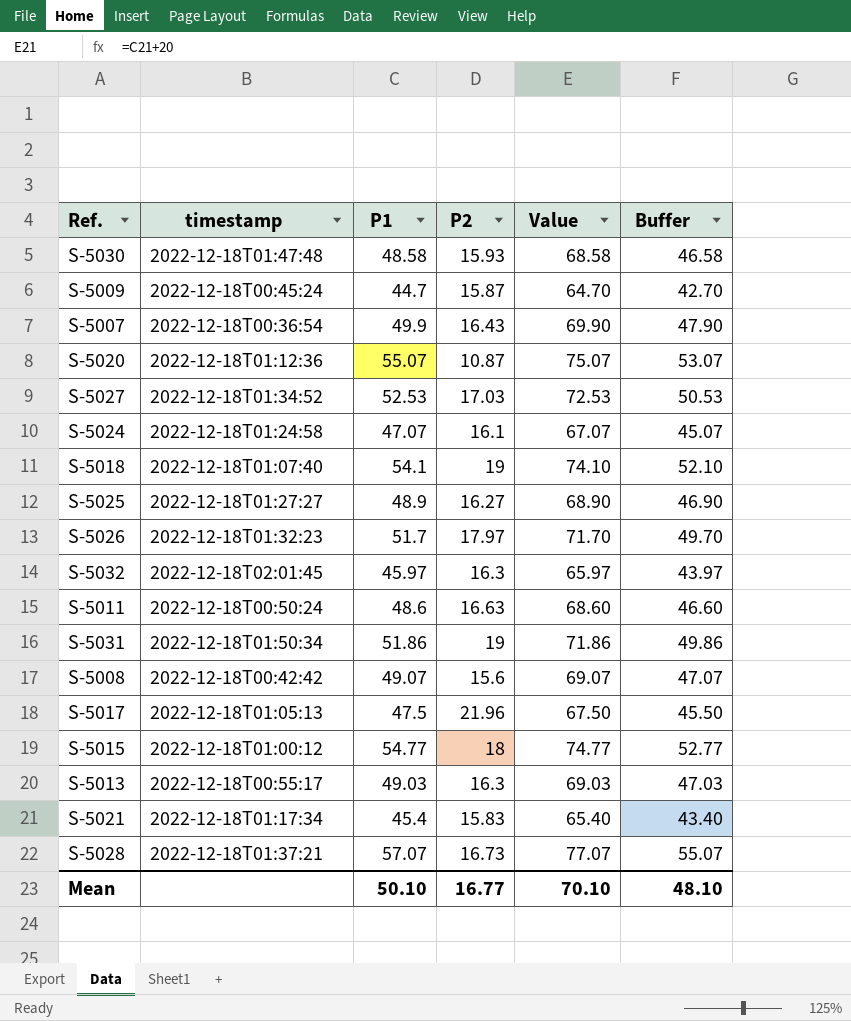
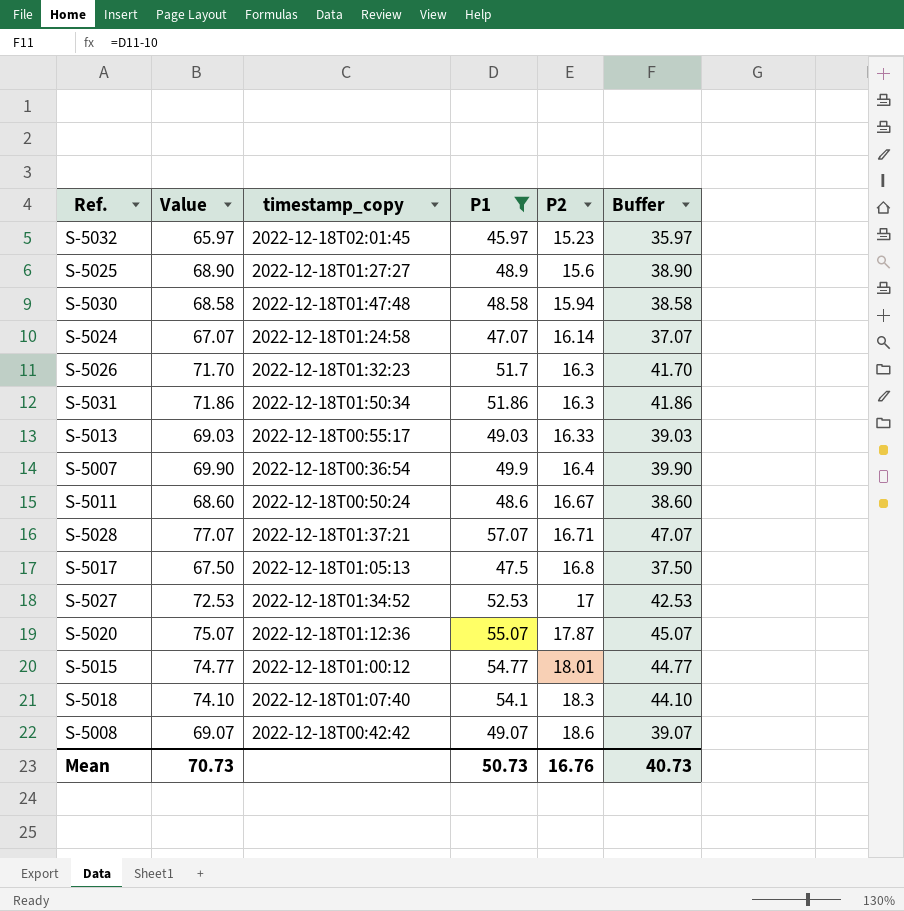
filter: none -> P1 >= 45.97
row order: none -> P2 ascending
column Value | position: 5 -> 2
column name: timestamp -> timestamp_copy
column Buffer | formula: [P1] - 2 -> [P1] - 10
S-5032 | P2: 16.3 -> 15.23
S-5025 | P2: 16.27 -> 15.6
S-5030 | P2: 15.93 -> 15.94
S-5024 | P2: 16.1 -> 16.14
S-5026 | P2: 17.97 -> 16.3
S-5031 | P2: 19 -> 16.3
S-5013 | P2: 16.3 -> 16.33
S-5007 | P2: 16.43 -> 16.4
S-5011 | P2: 16.63 -> 16.67
S-5028 | P2: 16.73 -> 16.71
S-5017 | P2: 21.96 -> 16.8
S-5027 | P2: 17.03 -> 17
S-5020 | P2: 10.87 -> 17.87
S-5015 | P2: 18 -> 18.01
S-5018 | P2: 19 -> 18.3
S-5008 | P2: 15.6 -> 18.6
Mean | Value: 70.10 -> 70.73
Mean | P1: 50.10 -> 50.73
Mean | P2: 16.77 -> 16.76
Mean | Buffer: 48.10 -> 40.73

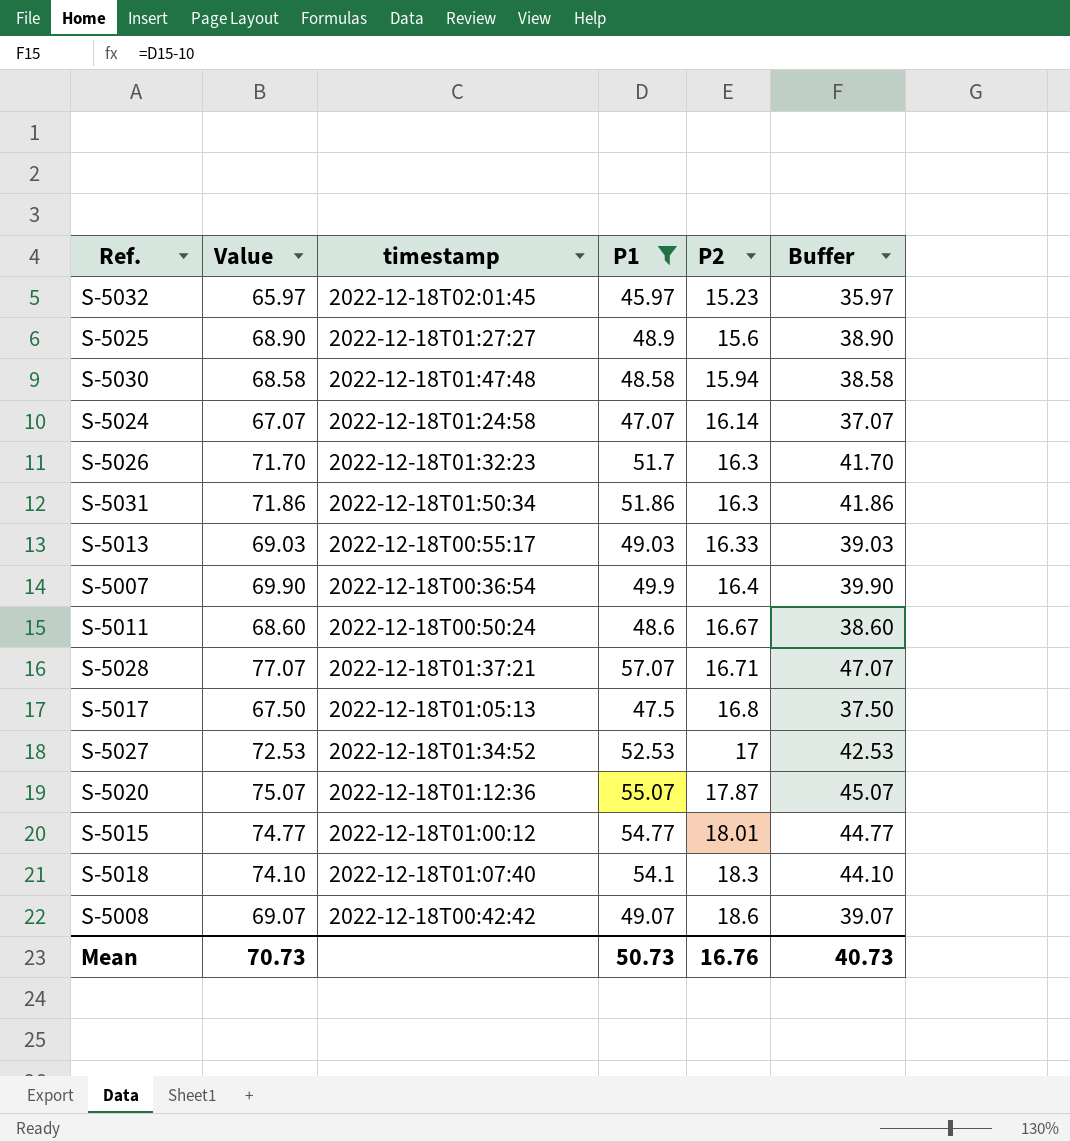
column name: timestamp_copy -> timestamp

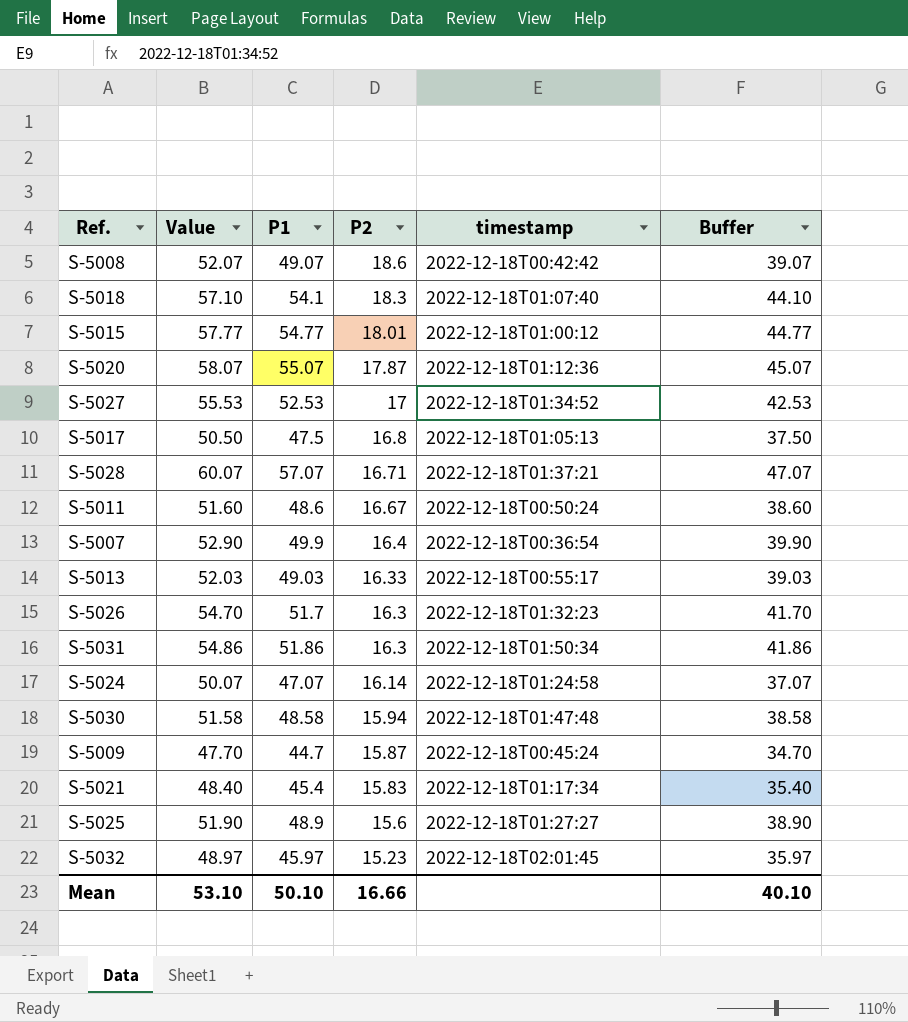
filter: P1 >= 45.97 -> none
row order: P2 ascending -> P2 descending
column Value | formula: [P1] + 20 -> [P1] + 3
column timestamp | position: 3 -> 5
Mean | Value: 70.73 -> 53.10
Mean | P1: 50.73 -> 50.10
Mean | P2: 16.76 -> 16.66
Mean | Buffer: 40.73 -> 40.10

